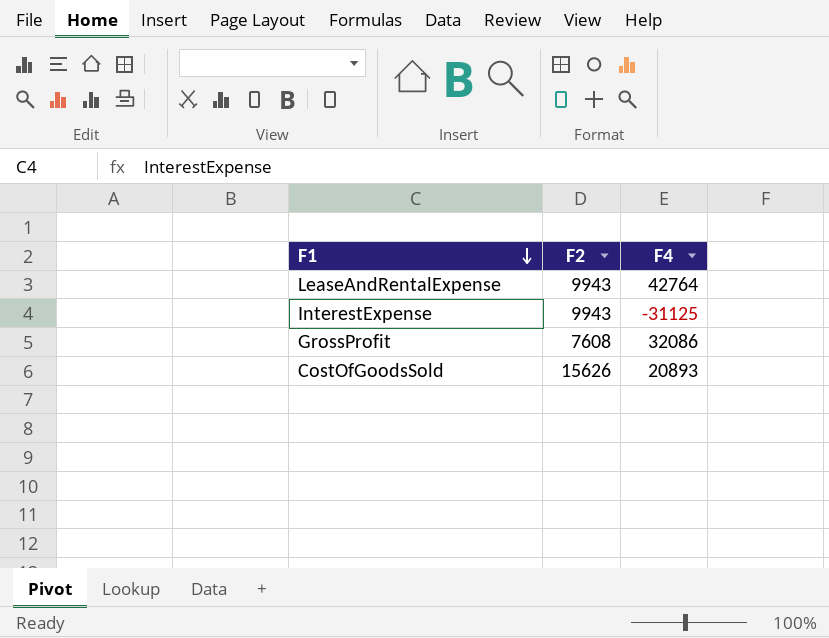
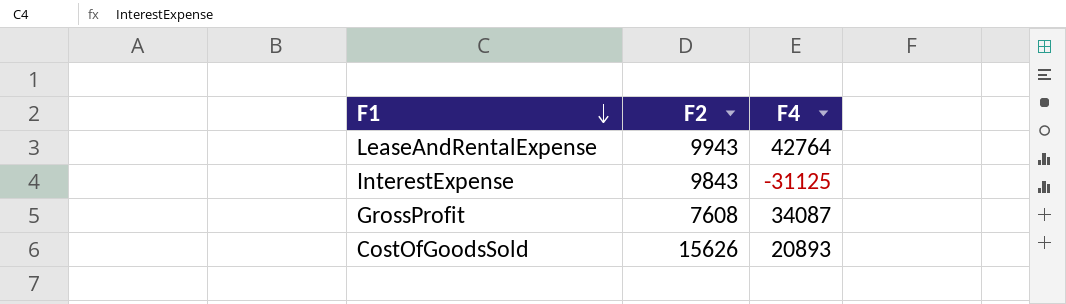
InterestExpense | F2: 9943 -> 9843
GrossProfit | F4: 32086 -> 34087

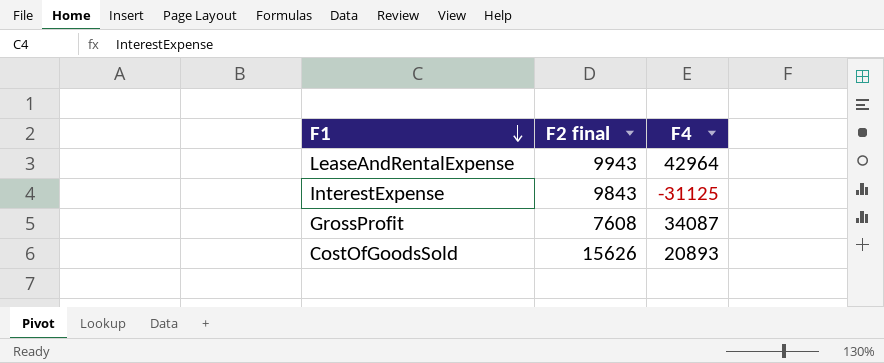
column name: F2 -> F2 final
LeaseAndRentalExpense | F4: 42764 -> 42964

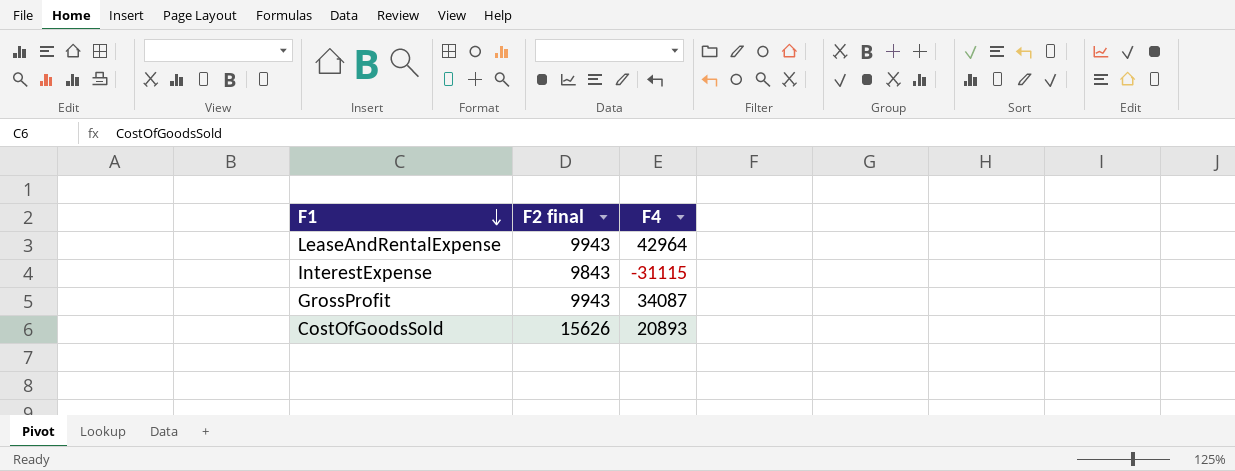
InterestExpense | F4: -31125 -> -31115
GrossProfit | F2 final: 7608 -> 9943

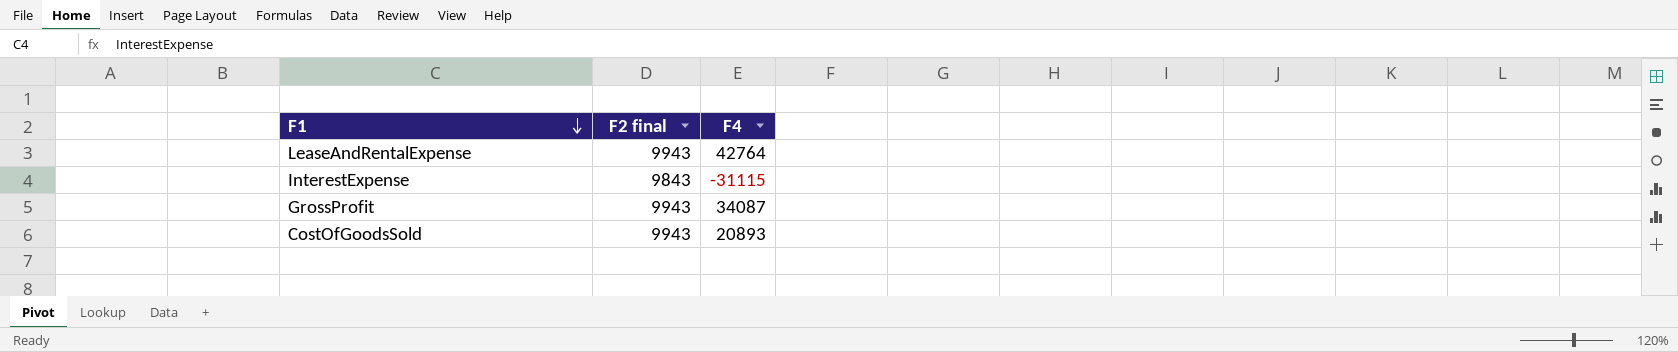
LeaseAndRentalExpense | F4: 42964 -> 42764
CostOfGoodsSold | F2 final: 15626 -> 9943

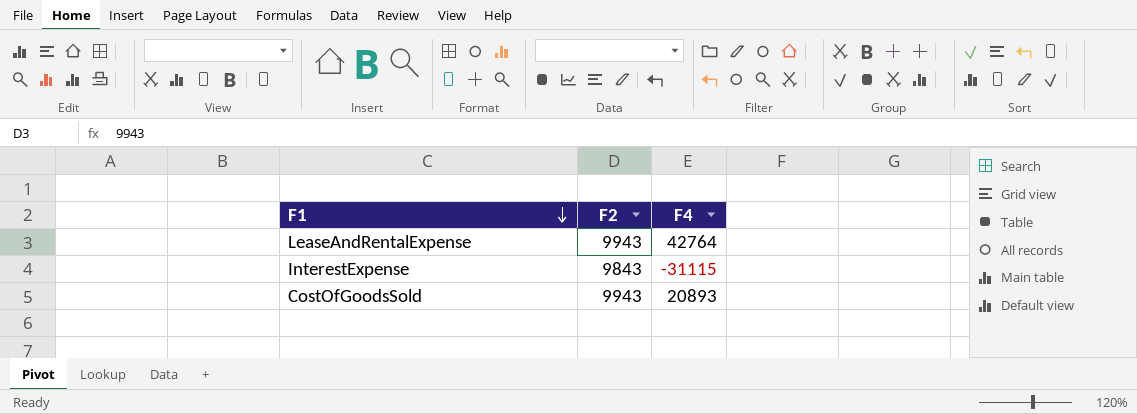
column name: F2 final -> F2
row GrossProfit: 9943 | 34087 -> none

